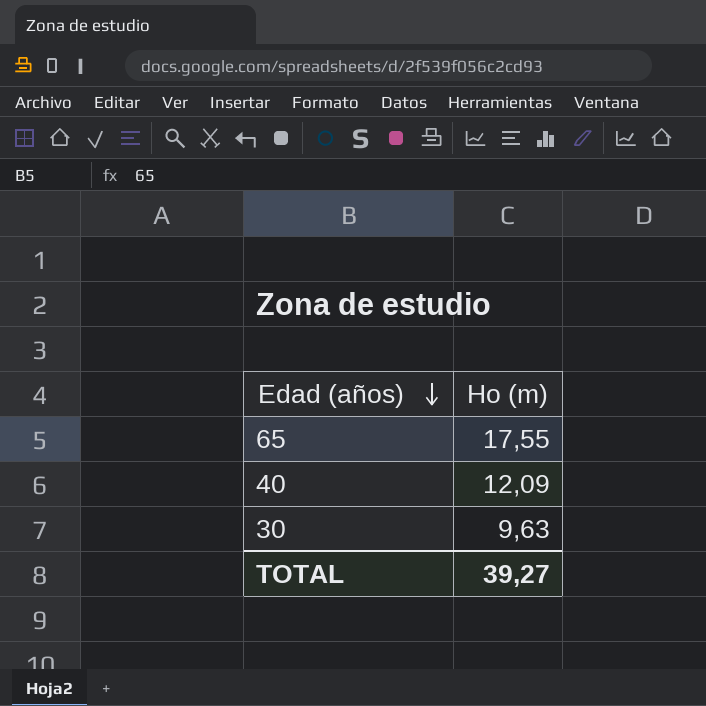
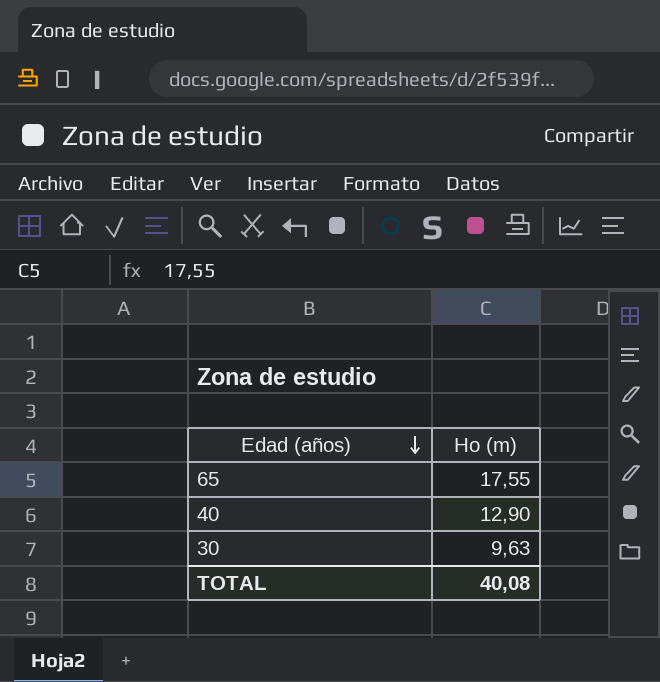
40 | Ho (m): 12,09 -> 12,90
TOTAL | Ho (m): 39,27 -> 40,08

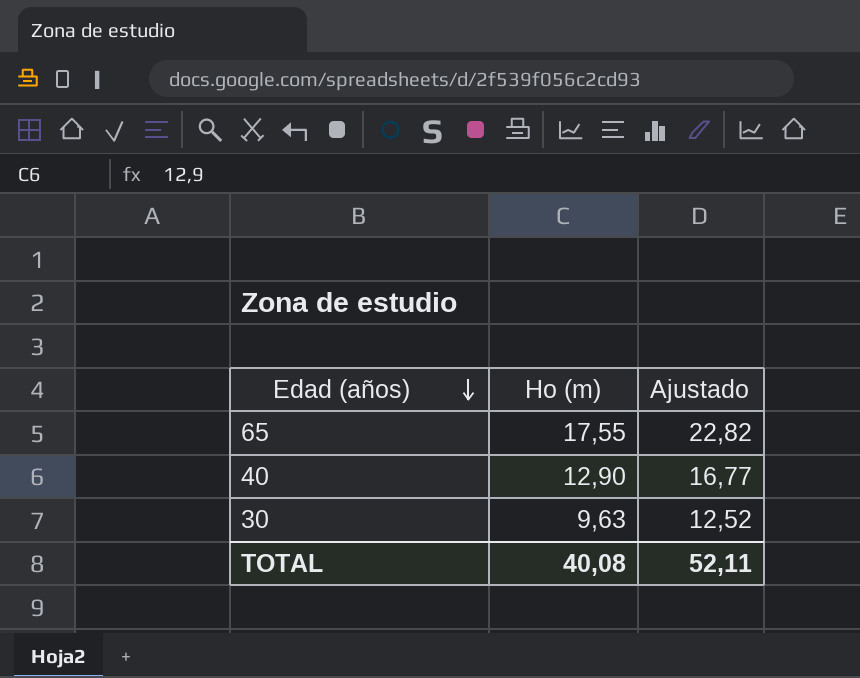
column Ajustado | formula: none -> [Ho (m)] * 1,3

